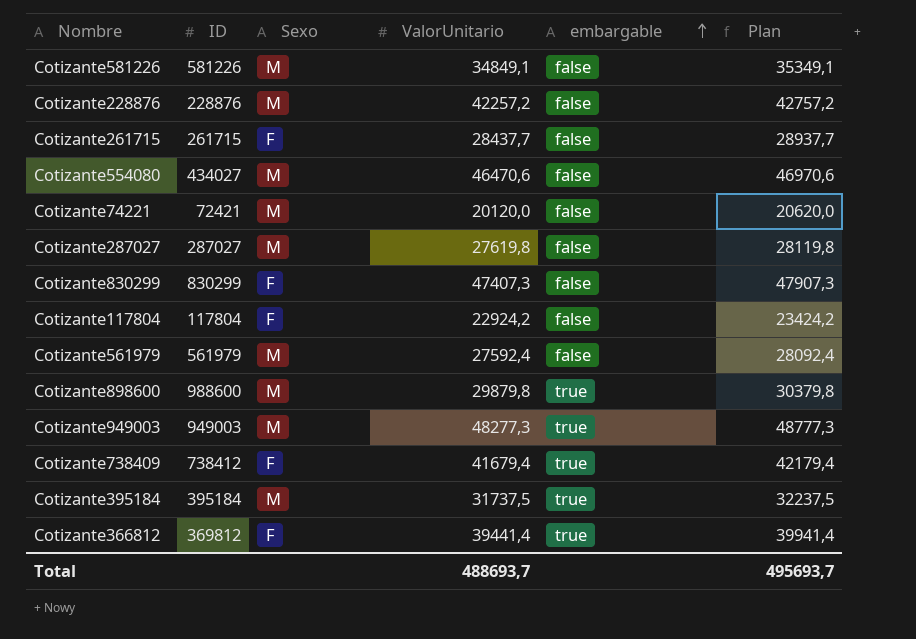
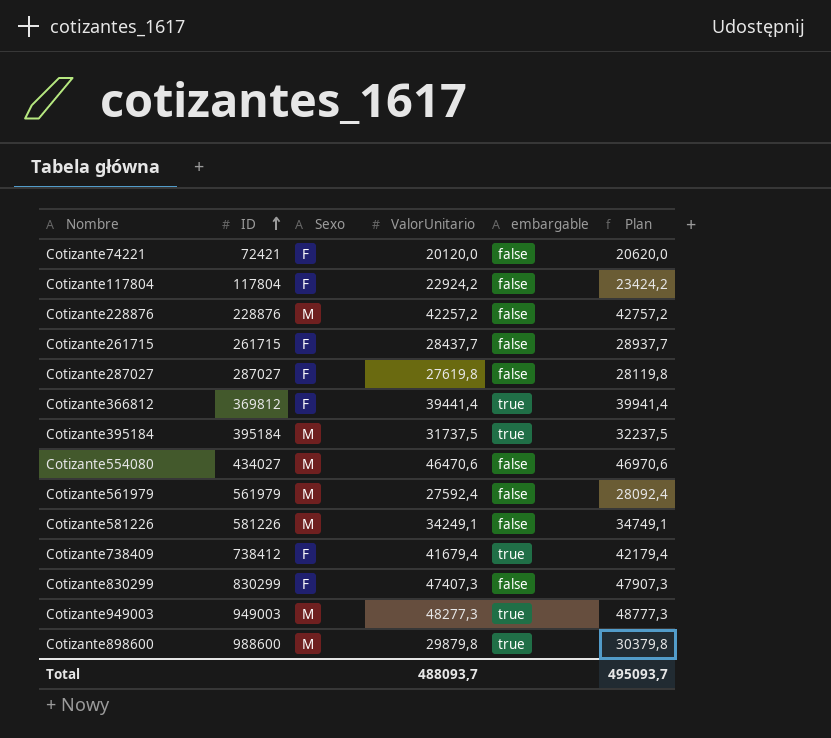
row order: embargable ascending -> ID ascending
Cotizante74221 | Sexo: M -> F
Cotizante287027 | Sexo: M -> F
Cotizante581226 | ValorUnitario: 34849,1 -> 34249,1
Cotizante581226 | Plan: 35349,1 -> 34749,1
Total | ValorUnitario: 488693,7 -> 488093,7
Total | Plan: 495693,7 -> 495093,7

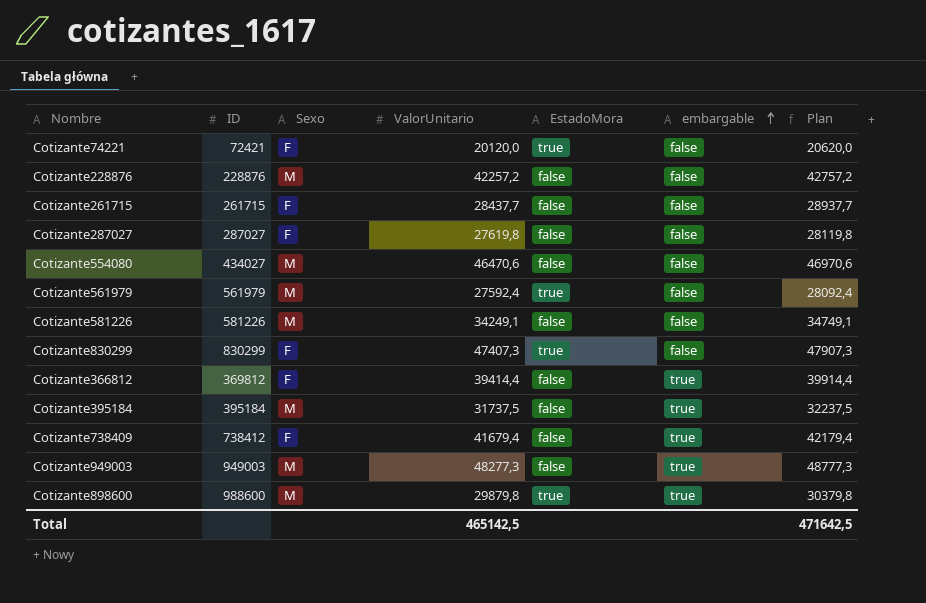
row order: ID ascending -> embargable ascending
column EstadoMora | position: none -> 5
row Cotizante117804: 117804 | F | 22924,2 | false | 23424,2 -> none
Cotizante366812 | ValorUnitario: 39441,4 -> 39414,4
Cotizante366812 | Plan: 39941,4 -> 39914,4
Total | ValorUnitario: 488093,7 -> 465142,5
Total | Plan: 495093,7 -> 471642,5

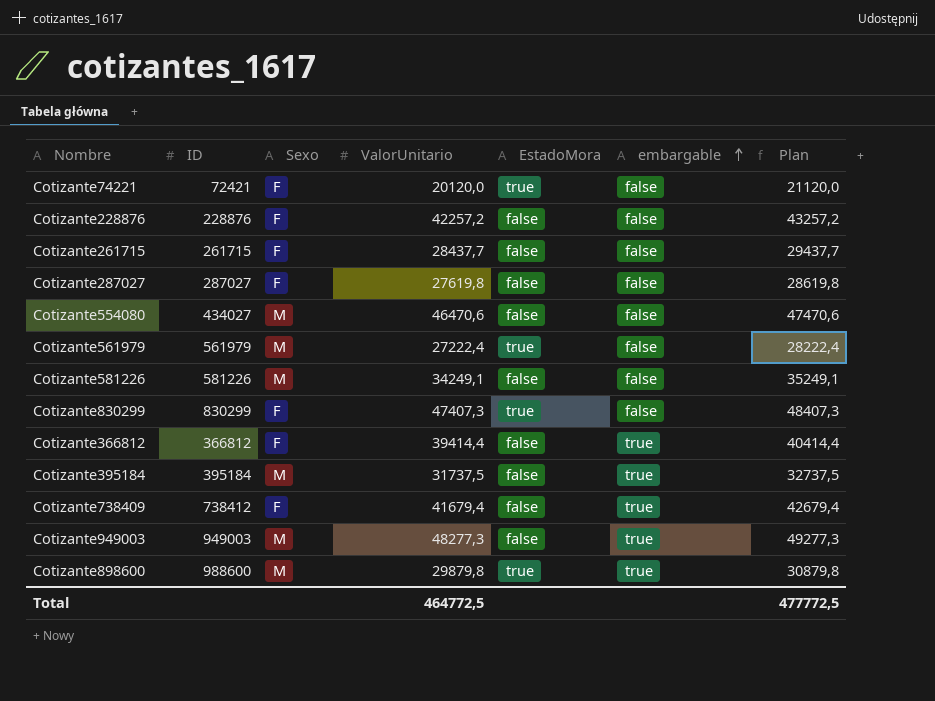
column Plan | formula: [ValorUnitario] + 500 -> [ValorUnitario] + 1000
Cotizante228876 | Sexo: M -> F
Cotizante561979 | ValorUnitario: 27592,4 -> 27222,4
Cotizante366812 | ID: 369812 -> 366812
Total | ValorUnitario: 465142,5 -> 464772,5
Total | Plan: 471642,5 -> 477772,5

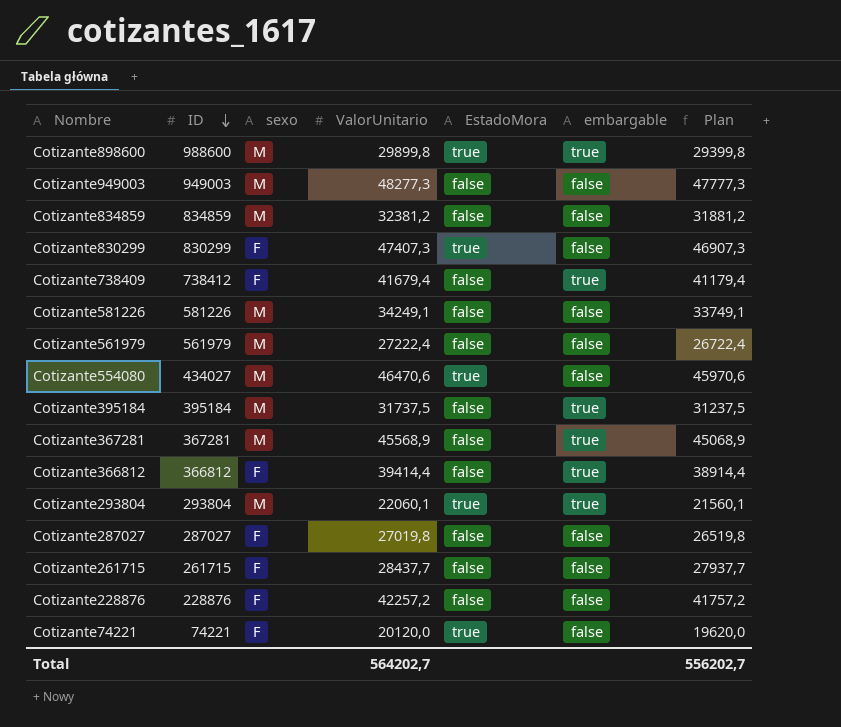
row order: embargable ascending -> ID descending
column name: Sexo -> sexo
column Plan | formula: [ValorUnitario] + 1000 -> [ValorUnitario] - 500
Cotizante898600 | ValorUnitario: 29879,8 -> 29899,8
Cotizante949003 | embargable: true -> false
row Cotizante834859: none -> 834859 | M | 32381,2 | false | false | 31881,2
Cotizante561979 | EstadoMora: true -> false
Cotizante554080 | EstadoMora: false -> true
row Cotizante367281: none -> 367281 | M | 45568,9 | false | true | 45068,9
row Cotizante293804: none -> 293804 | M | 22060,1 | true | true | 21560,1
Cotizante287027 | ValorUnitario: 27619,8 -> 27019,8
Cotizante74221 | ID: 72421 -> 74221
Total | ValorUnitario: 464772,5 -> 564202,7
Total | Plan: 477772,5 -> 556202,7

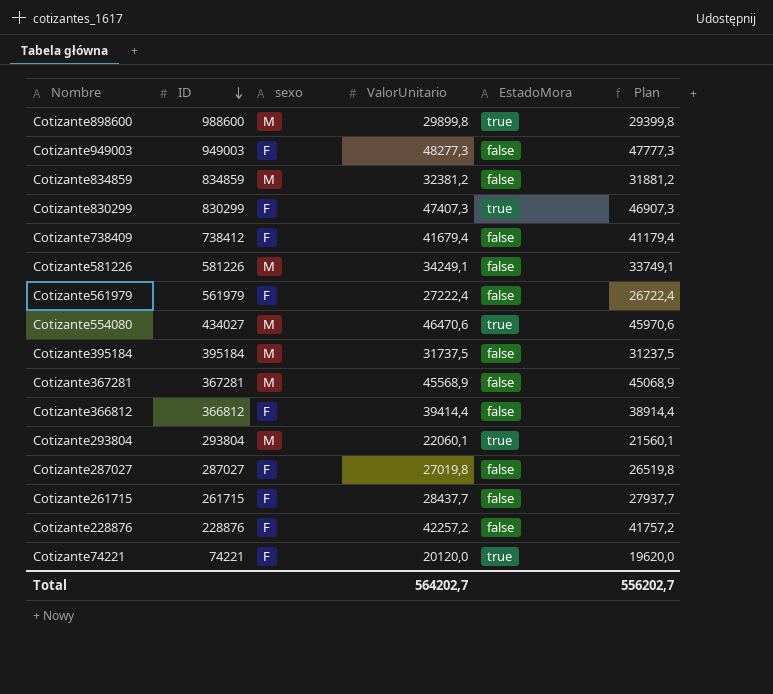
column embargable | position: 6 -> none
Cotizante949003 | sexo: M -> F
Cotizante561979 | sexo: M -> F

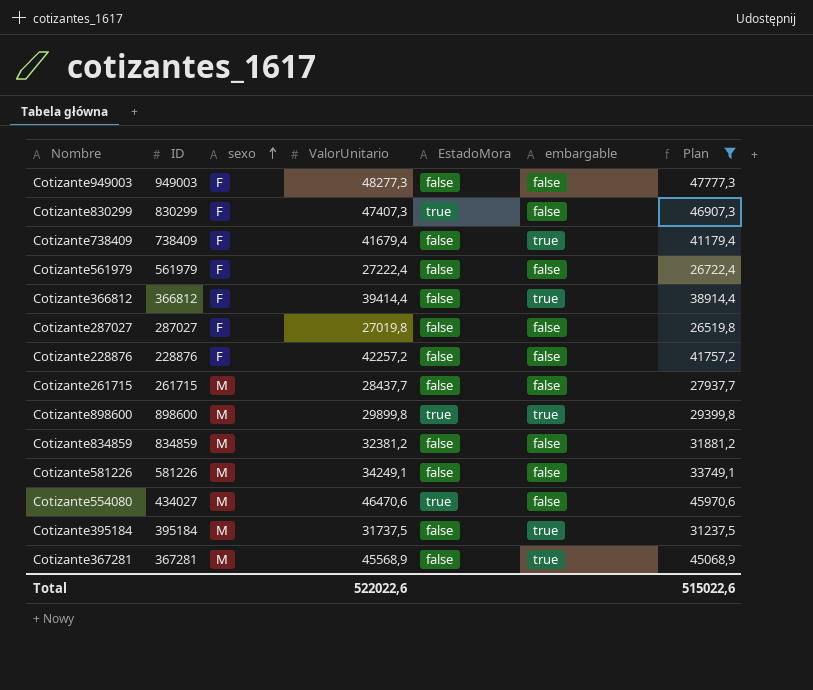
filter: none -> Plan >= 26519,8
row order: ID descending -> sexo ascending
column embargable | position: none -> 6
Cotizante738409 | ID: 738412 -> 738409
Cotizante261715 | sexo: F -> M
Cotizante898600 | ID: 988600 -> 898600
Total | ValorUnitario: 564202,7 -> 522022,6
Total | Plan: 556202,7 -> 515022,6

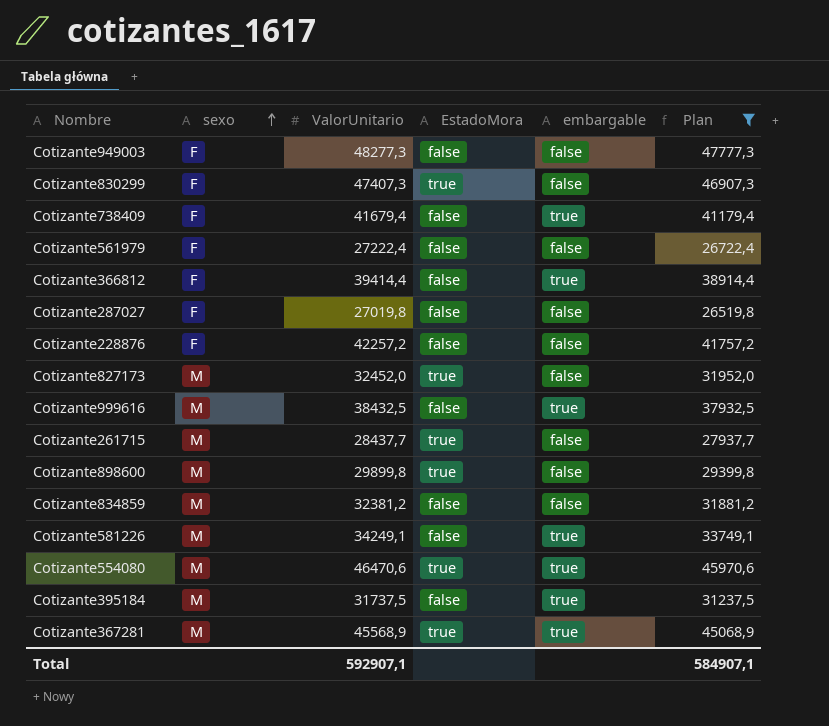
column ID | position: 2 -> none
row Cotizante827173: none -> M | 32452,0 | true | false | 31952,0
row Cotizante999616: none -> M | 38432,5 | false | true | 37932,5
Cotizante261715 | EstadoMora: false -> true
Cotizante898600 | embargable: true -> false
Cotizante581226 | embargable: false -> true
Cotizante554080 | embargable: false -> true
Cotizante367281 | EstadoMora: false -> true
Total | ValorUnitario: 522022,6 -> 592907,1
Total | Plan: 515022,6 -> 584907,1

